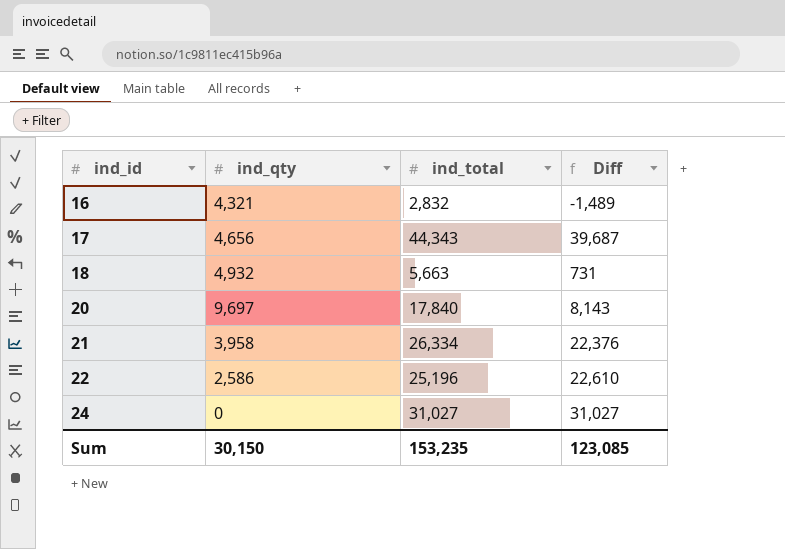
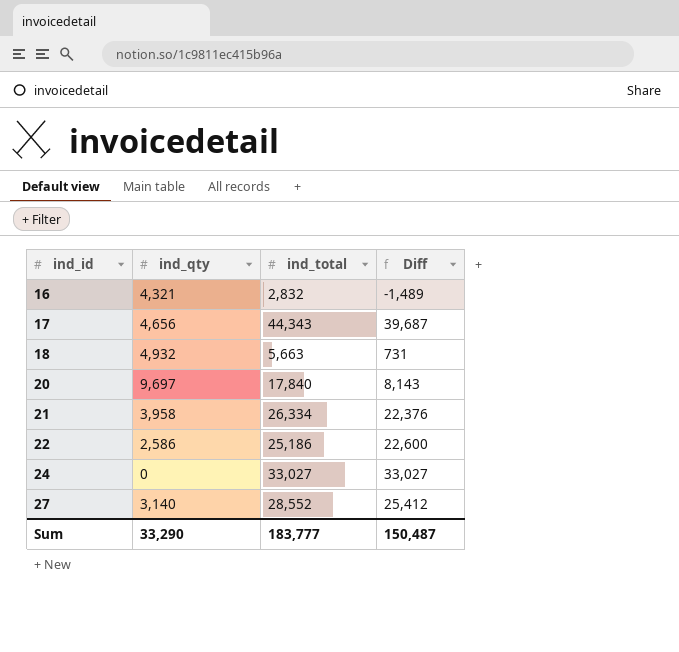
22 | ind_total: 25,196 -> 25,186
22 | Diff: 22,610 -> 22,600
24 | ind_total: 31,027 -> 33,027
24 | Diff: 31,027 -> 33,027
row 27: none -> 3,140 | 28,552 | 25,412
Sum | ind_qty: 30,150 -> 33,290
Sum | ind_total: 153,235 -> 183,777
Sum | Diff: 123,085 -> 150,487

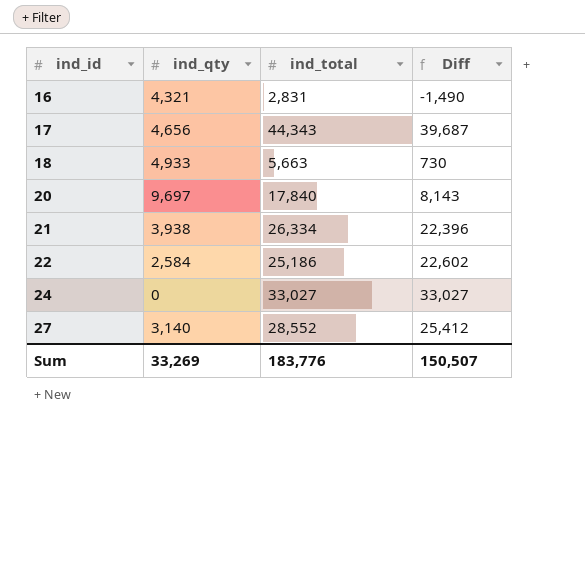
16 | ind_total: 2,832 -> 2,831
16 | Diff: -1,489 -> -1,490
18 | ind_qty: 4,932 -> 4,933
18 | Diff: 731 -> 730
21 | ind_qty: 3,958 -> 3,938
21 | Diff: 22,376 -> 22,396
22 | ind_qty: 2,586 -> 2,584
22 | Diff: 22,600 -> 22,602
Sum | ind_qty: 33,290 -> 33,269
Sum | ind_total: 183,777 -> 183,776
Sum | Diff: 150,487 -> 150,507

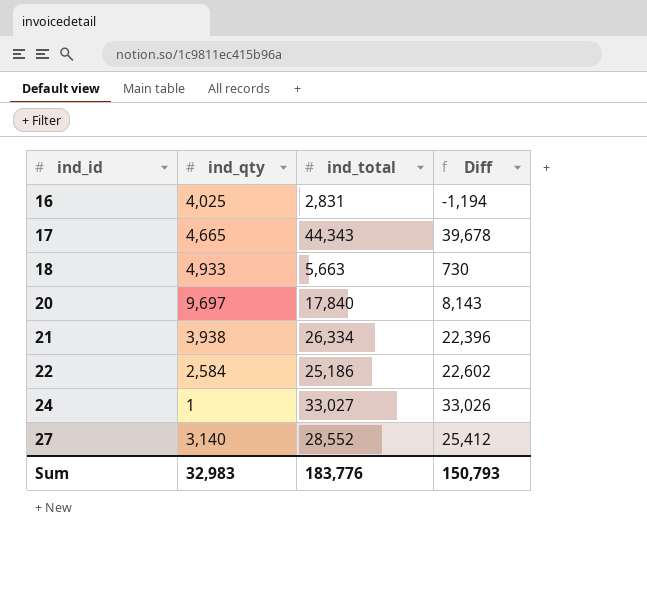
16 | ind_qty: 4,321 -> 4,025
16 | Diff: -1,490 -> -1,194
17 | ind_qty: 4,656 -> 4,665
17 | Diff: 39,687 -> 39,678
24 | ind_qty: 0 -> 1
24 | Diff: 33,027 -> 33,026
Sum | ind_qty: 33,269 -> 32,983
Sum | Diff: 150,507 -> 150,793

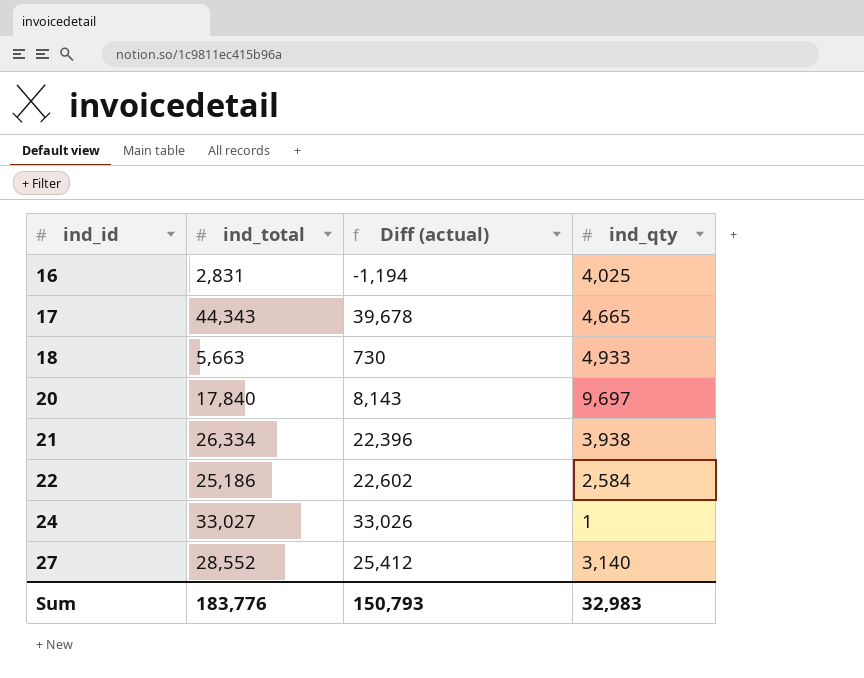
column name: Diff -> Diff (actual)
column ind_qty | position: 2 -> 4

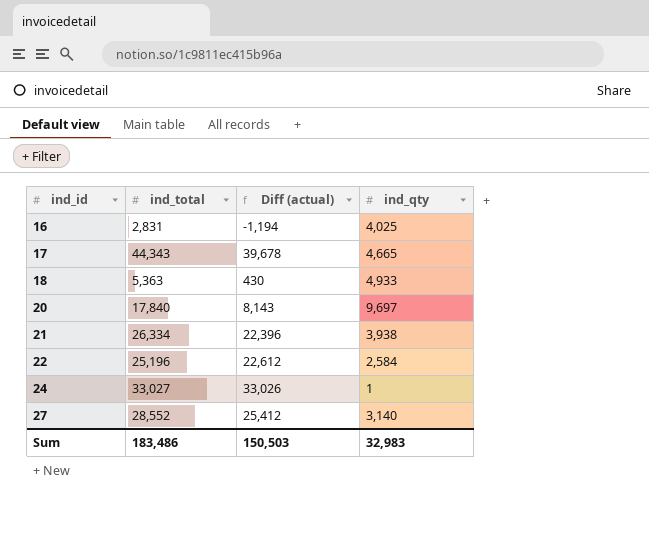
18 | ind_total: 5,663 -> 5,363
18 | Diff (actual): 730 -> 430
22 | ind_total: 25,186 -> 25,196
22 | Diff (actual): 22,602 -> 22,612
Sum | ind_total: 183,776 -> 183,486
Sum | Diff (actual): 150,793 -> 150,503

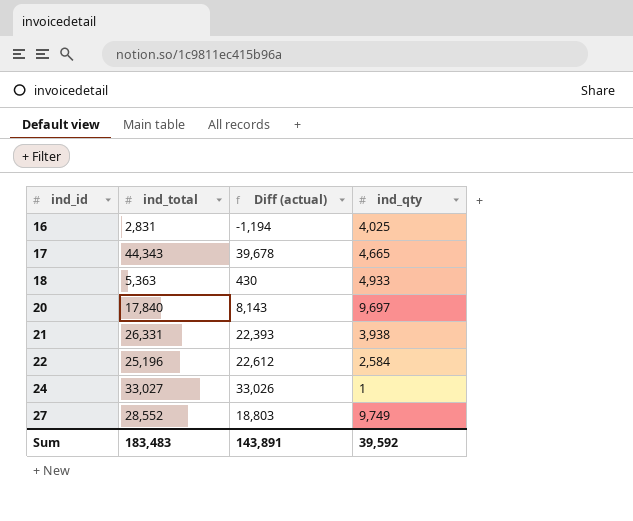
21 | ind_total: 26,334 -> 26,331
21 | Diff (actual): 22,396 -> 22,393
27 | Diff (actual): 25,412 -> 18,803
27 | ind_qty: 3,140 -> 9,749
Sum | ind_total: 183,486 -> 183,483
Sum | Diff (actual): 150,503 -> 143,891
Sum | ind_qty: 32,983 -> 39,592

